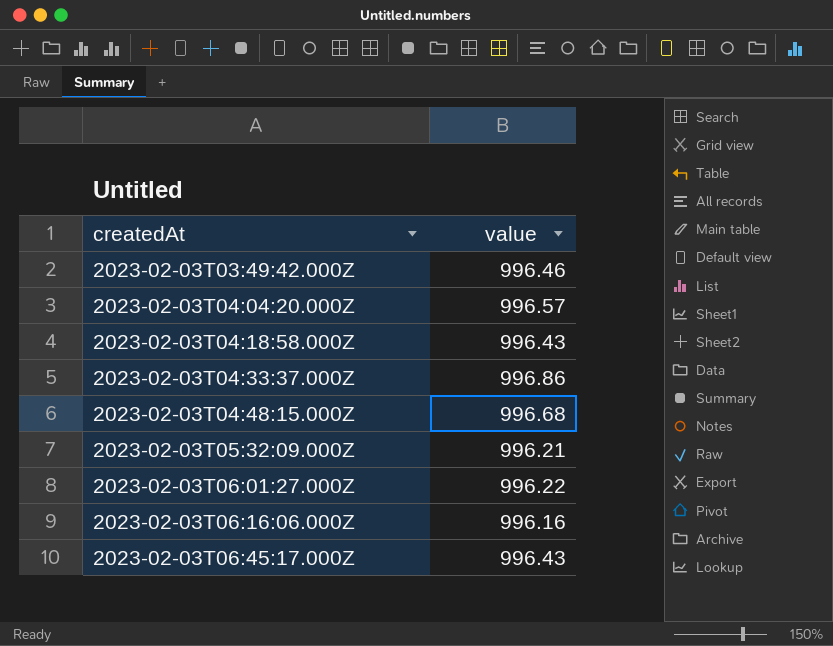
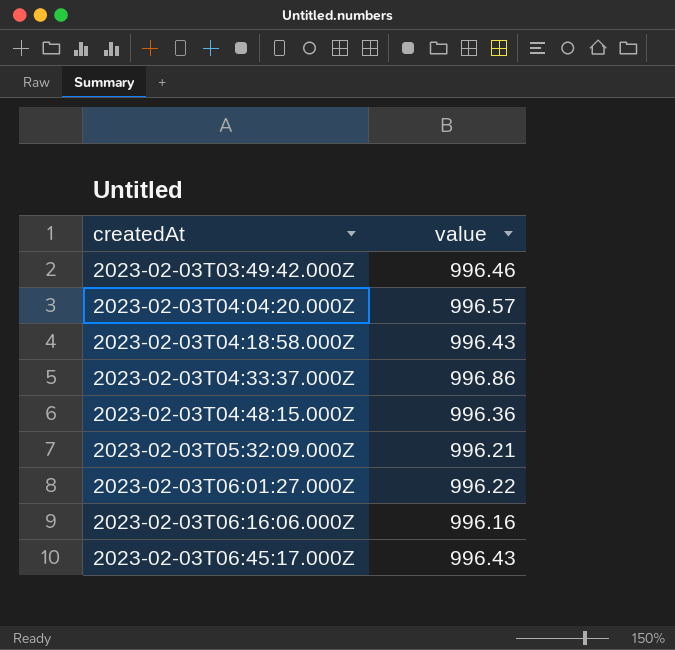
2023-02-03T04:48:15.000Z | value: 996.68 -> 996.36

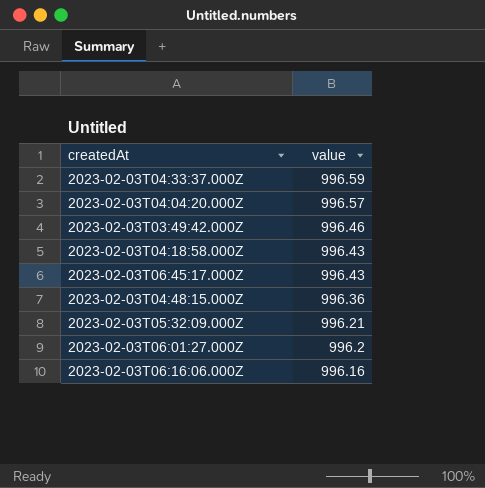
row order: createdAt ascending -> value descending
2023-02-03T04:33:37.000Z | value: 996.86 -> 996.59
2023-02-03T06:01:27.000Z | value: 996.22 -> 996.2

